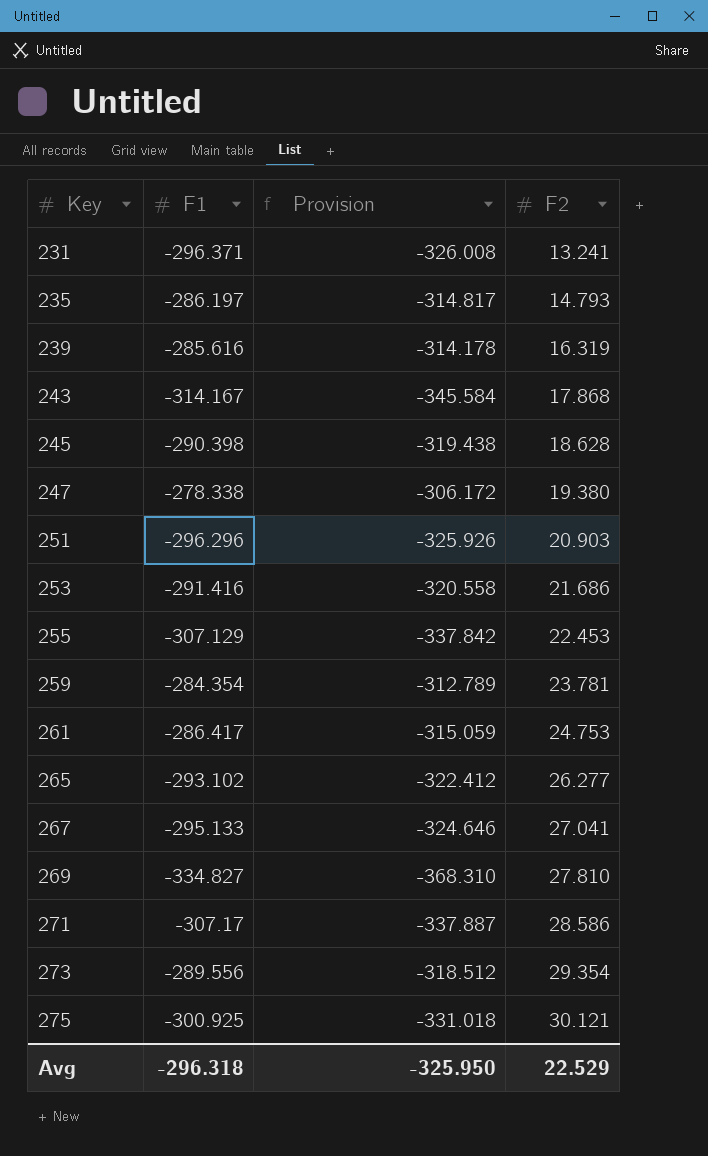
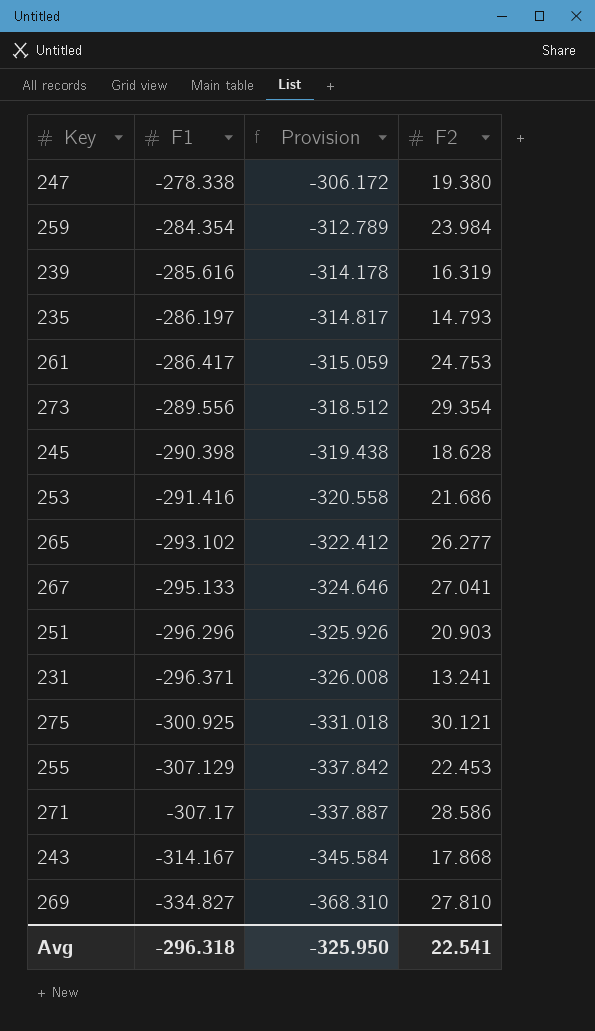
row order: Key ascending -> F1 descending
259 | F2: 23.781 -> 23.984
Avg | F2: 22.529 -> 22.541

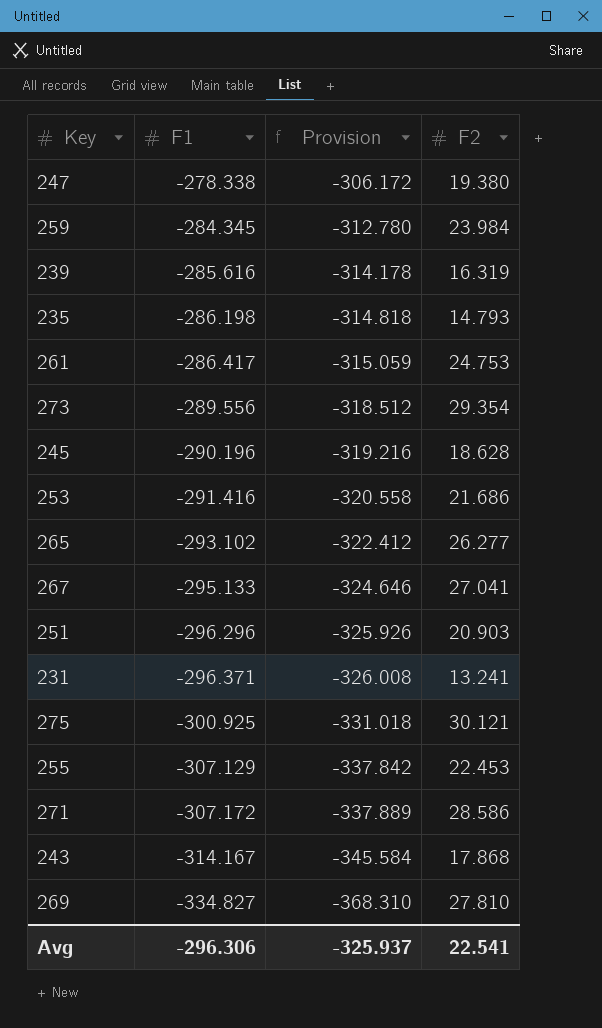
259 | F1: -284.354 -> -284.345
259 | Provision: -312.789 -> -312.780
235 | F1: -286.197 -> -286.198
235 | Provision: -314.817 -> -314.818
245 | F1: -290.398 -> -290.196
245 | Provision: -319.438 -> -319.216
271 | F1: -307.17 -> -307.172
271 | Provision: -337.887 -> -337.889
Avg | F1: -296.318 -> -296.306
Avg | Provision: -325.950 -> -325.937

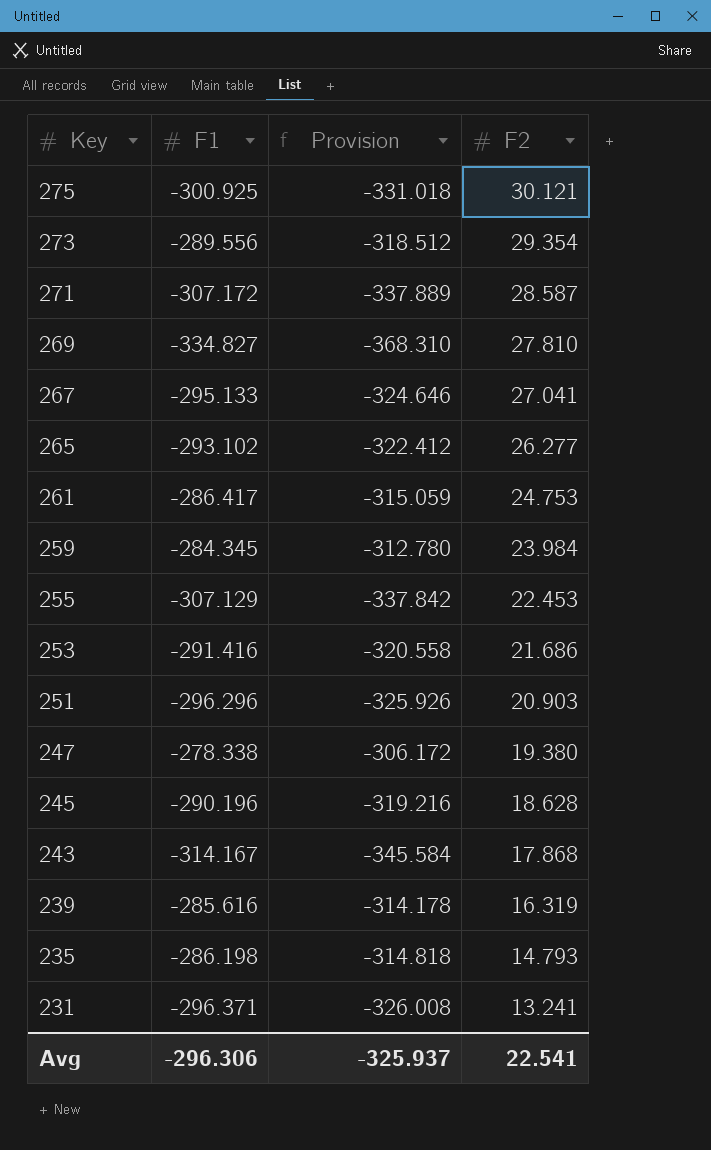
row order: F1 descending -> Key descending
271 | F2: 28.586 -> 28.587

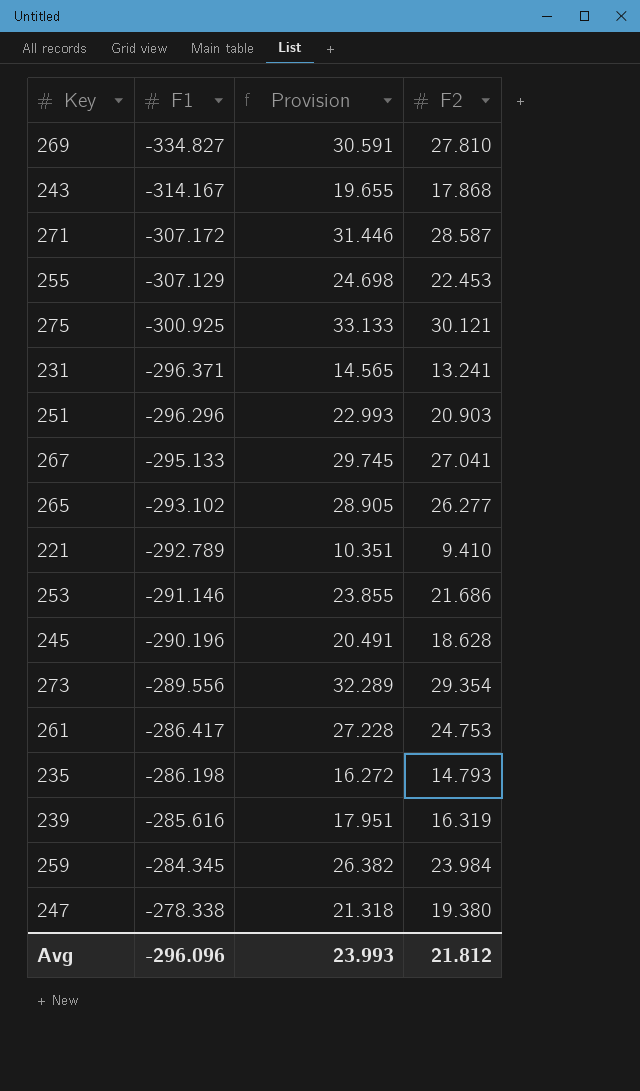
row order: Key descending -> F1 ascending
column Provision | formula: [F1] * 1.1 -> [F2] * 1.1
row 221: none -> -292.789 | 10.351 | 9.410
253 | F1: -291.416 -> -291.146
Avg | F1: -296.306 -> -296.096
Avg | Provision: -325.937 -> 23.993
Avg | F2: 22.541 -> 21.812

